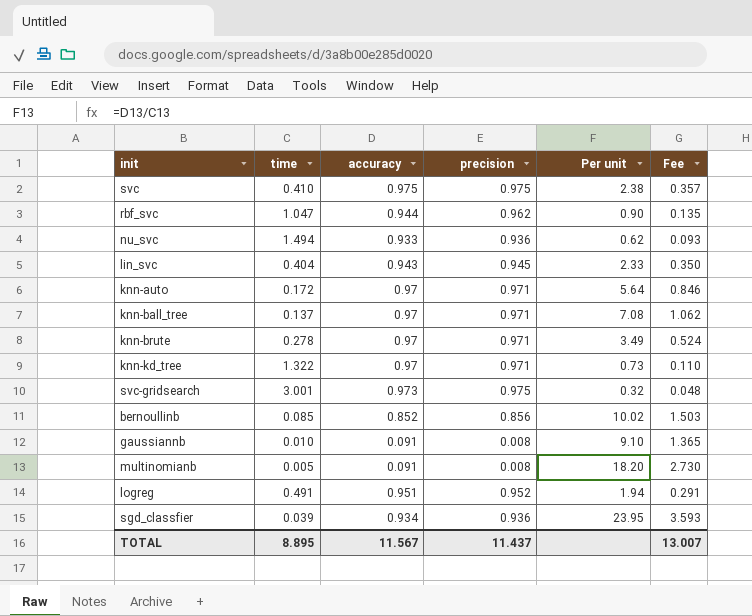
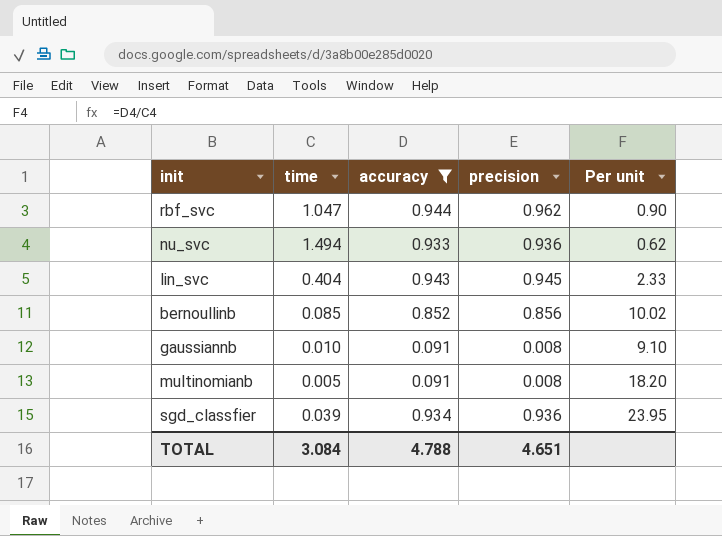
filter: none -> accuracy <= 0.944
column Fee | formula: [Per unit] * 0.15 -> none
TOTAL | time: 8.895 -> 3.084
TOTAL | accuracy: 11.567 -> 4.788
TOTAL | precision: 11.437 -> 4.651

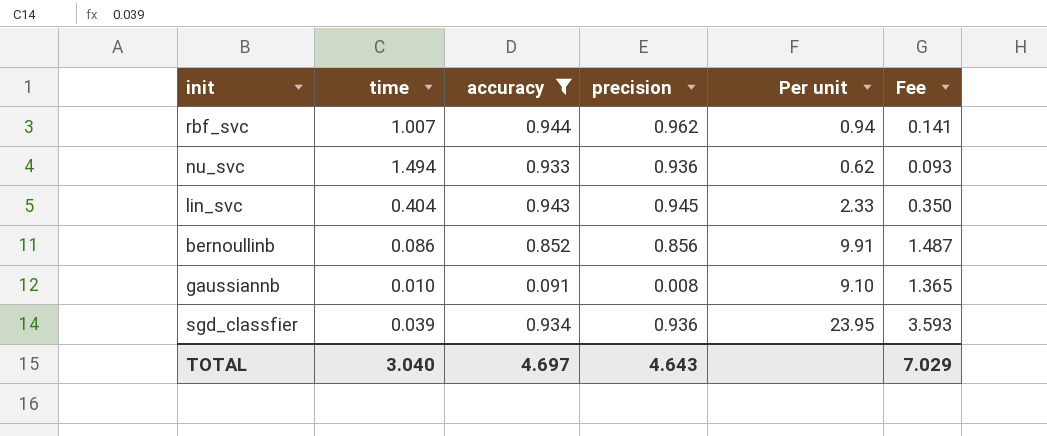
column Fee | formula: none -> [Per unit] * 0.15
row multinomianb: 0.005 | 0.091 | 0.008 | 18.20 -> none
rbf_svc | time: 1.047 -> 1.007
rbf_svc | Per unit: 0.90 -> 0.94
bernoullinb | time: 0.085 -> 0.086
bernoullinb | Per unit: 10.02 -> 9.91
TOTAL | time: 3.084 -> 3.040
TOTAL | accuracy: 4.788 -> 4.697
TOTAL | precision: 4.651 -> 4.643

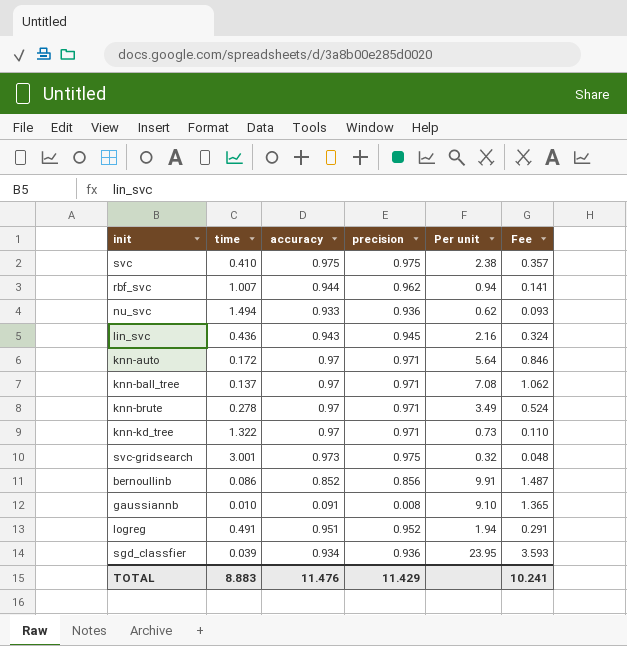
filter: accuracy <= 0.944 -> none
lin_svc | time: 0.404 -> 0.436
lin_svc | Per unit: 2.33 -> 2.16
lin_svc | Fee: 0.350 -> 0.324
TOTAL | time: 3.040 -> 8.883
TOTAL | accuracy: 4.697 -> 11.476
TOTAL | precision: 4.643 -> 11.429
TOTAL | Fee: 7.029 -> 10.241

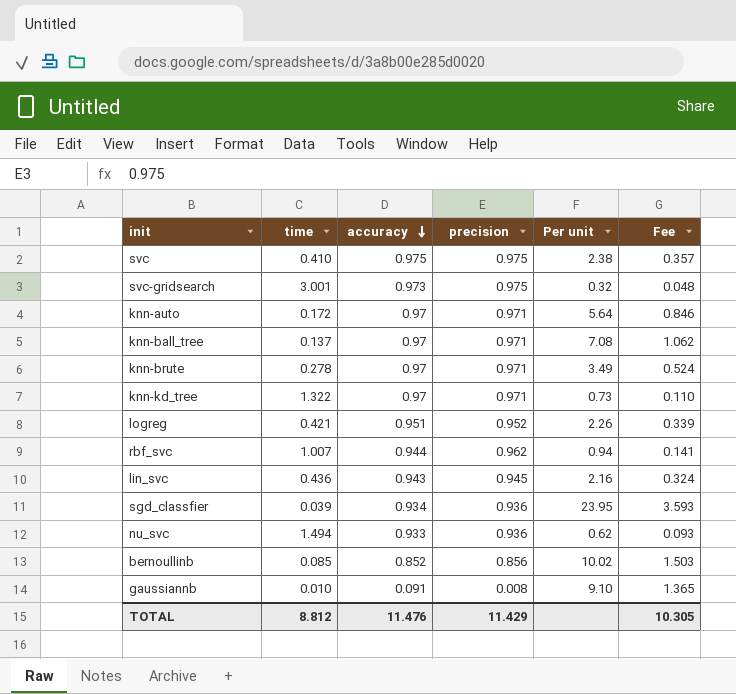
row order: none -> accuracy descending
logreg | time: 0.491 -> 0.421
logreg | Per unit: 1.94 -> 2.26
logreg | Fee: 0.291 -> 0.339
bernoullinb | time: 0.086 -> 0.085
bernoullinb | Per unit: 9.91 -> 10.02
bernoullinb | Fee: 1.487 -> 1.503
TOTAL | time: 8.883 -> 8.812
TOTAL | Fee: 10.241 -> 10.305

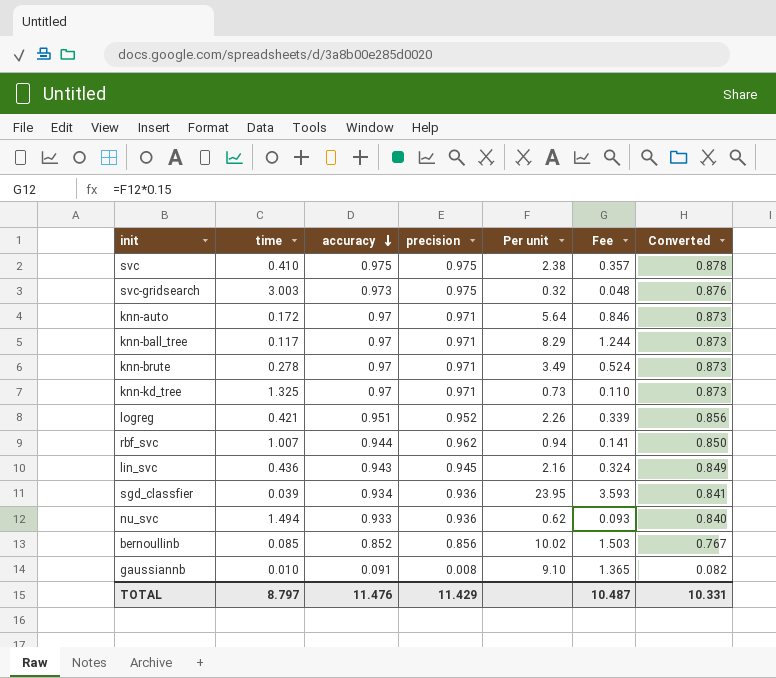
column Converted | formula: none -> [accuracy] * 0.9
svc-gridsearch | time: 3.001 -> 3.003
knn-ball_tree | time: 0.137 -> 0.117
knn-ball_tree | Per unit: 7.08 -> 8.29
knn-ball_tree | Fee: 1.062 -> 1.244
knn-kd_tree | time: 1.322 -> 1.325
TOTAL | time: 8.812 -> 8.797
TOTAL | Fee: 10.305 -> 10.487

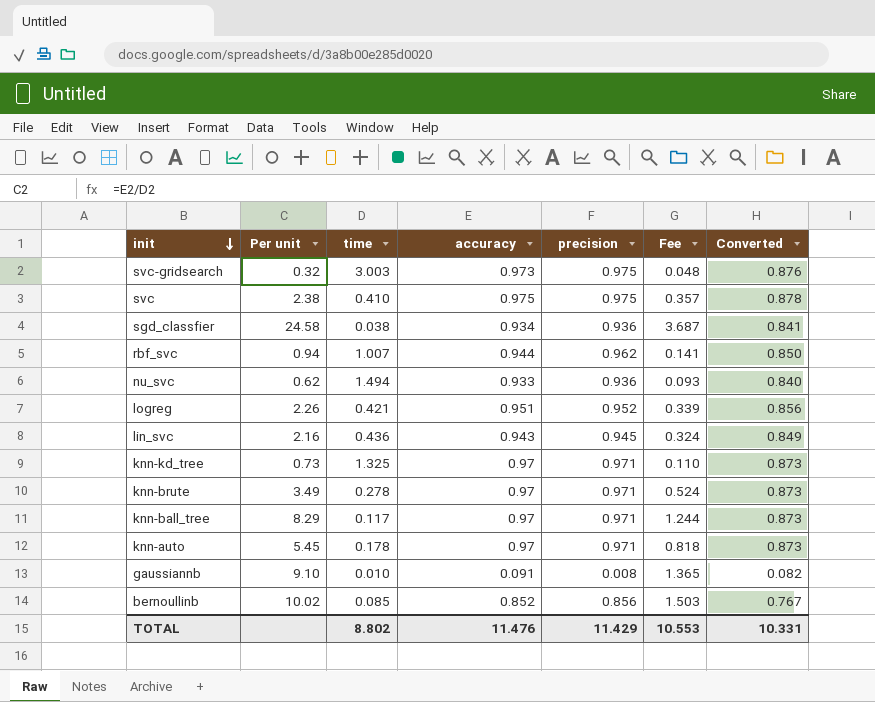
row order: accuracy descending -> init descending
column Per unit | position: 5 -> 2
sgd_classfier | Per unit: 23.95 -> 24.58
sgd_classfier | time: 0.039 -> 0.038
sgd_classfier | Fee: 3.593 -> 3.687
knn-auto | Per unit: 5.64 -> 5.45
knn-auto | time: 0.172 -> 0.178
knn-auto | Fee: 0.846 -> 0.818
TOTAL | time: 8.797 -> 8.802
TOTAL | Fee: 10.487 -> 10.553

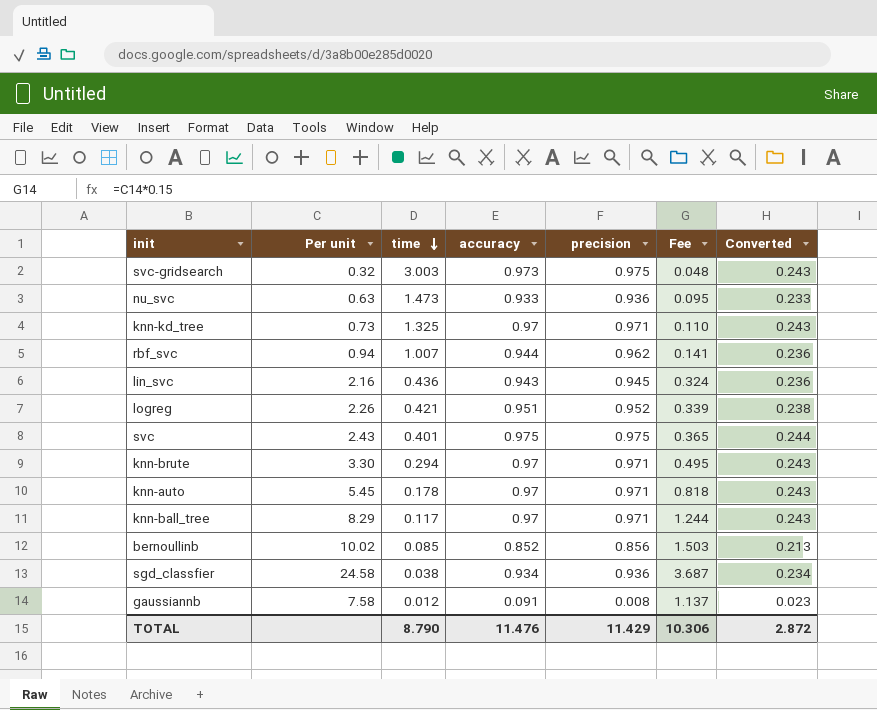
row order: init descending -> time descending
column Converted | formula: [accuracy] * 0.9 -> [accuracy] * 0.25
nu_svc | Per unit: 0.62 -> 0.63
nu_svc | time: 1.494 -> 1.473
nu_svc | Fee: 0.093 -> 0.095
svc | Per unit: 2.38 -> 2.43
svc | time: 0.410 -> 0.401
svc | Fee: 0.357 -> 0.365
knn-brute | Per unit: 3.49 -> 3.30
knn-brute | time: 0.278 -> 0.294
knn-brute | Fee: 0.524 -> 0.495
gaussiannb | Per unit: 9.10 -> 7.58
gaussiannb | time: 0.010 -> 0.012
gaussiannb | Fee: 1.365 -> 1.137
TOTAL | time: 8.802 -> 8.790
TOTAL | Fee: 10.553 -> 10.306
TOTAL | Converted: 10.331 -> 2.872

